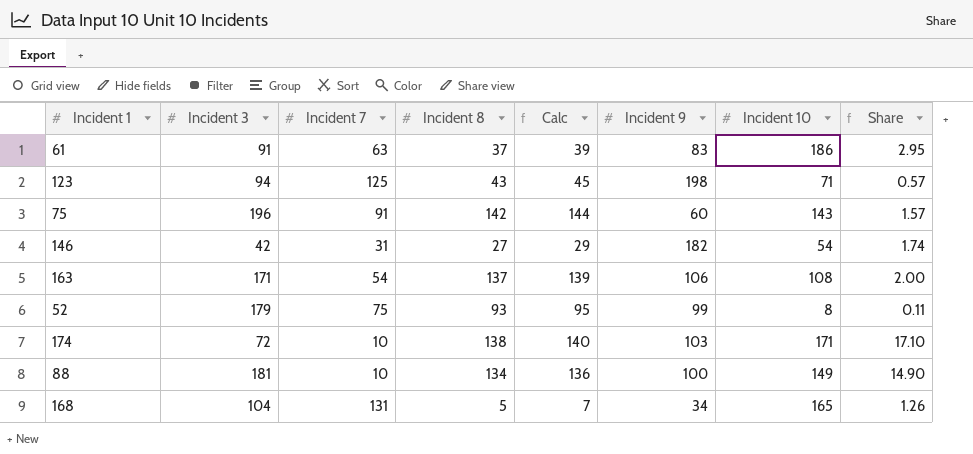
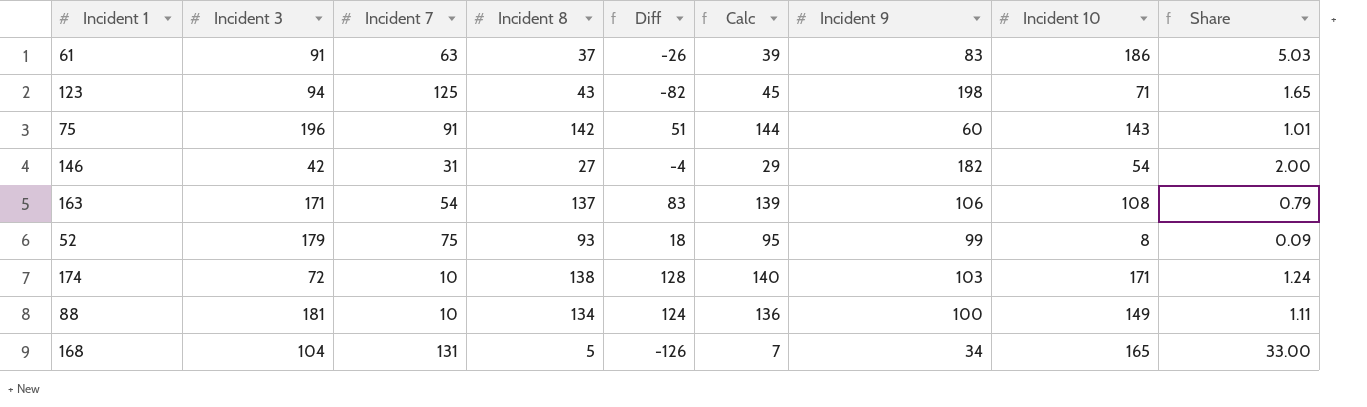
column Diff | formula: none -> [Incident 8] - [Incident 7]
column Share | formula: [Incident 10] / [Incident 7] -> [Incident 10] / [Incident 8]

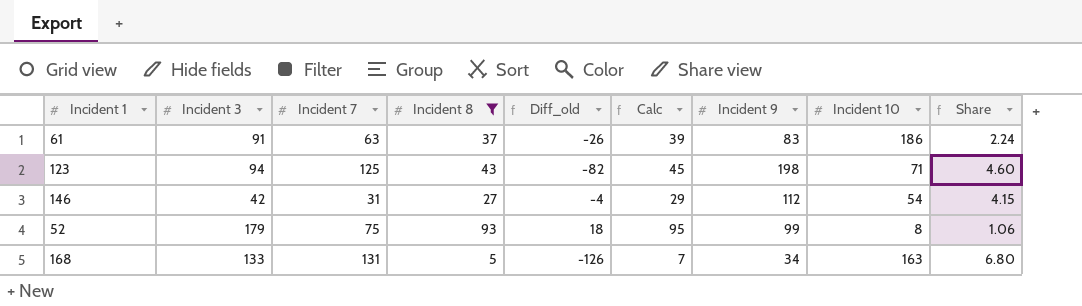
filter: none -> Incident 8 <= 93
column name: Diff -> Diff_old
column Share | formula: [Incident 10] / [Incident 8] -> [Incident 9] / [Incident 8]
146 | Incident 9: 182 -> 112
168 | Incident 3: 104 -> 133
168 | Incident 10: 165 -> 163

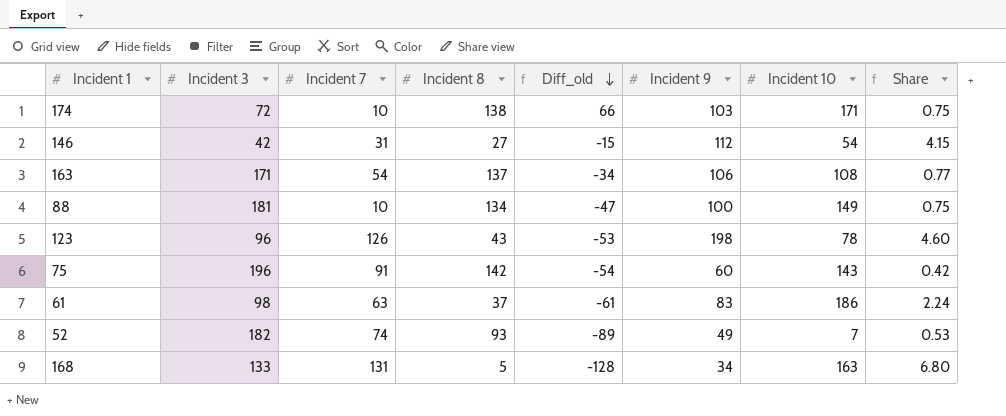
filter: Incident 8 <= 93 -> none
row order: none -> Diff_old descending
column Calc | formula: [Incident 8] + 2 -> none
column Diff_old | formula: [Incident 8] - [Incident 7] -> [Incident 8] - [Incident 3]
123 | Incident 3: 94 -> 96
123 | Incident 7: 125 -> 126
123 | Incident 10: 71 -> 78
61 | Incident 3: 91 -> 98
52 | Incident 3: 179 -> 182
52 | Incident 7: 75 -> 74
52 | Incident 9: 99 -> 49
52 | Incident 10: 8 -> 7
52 | Share: 1.06 -> 0.53

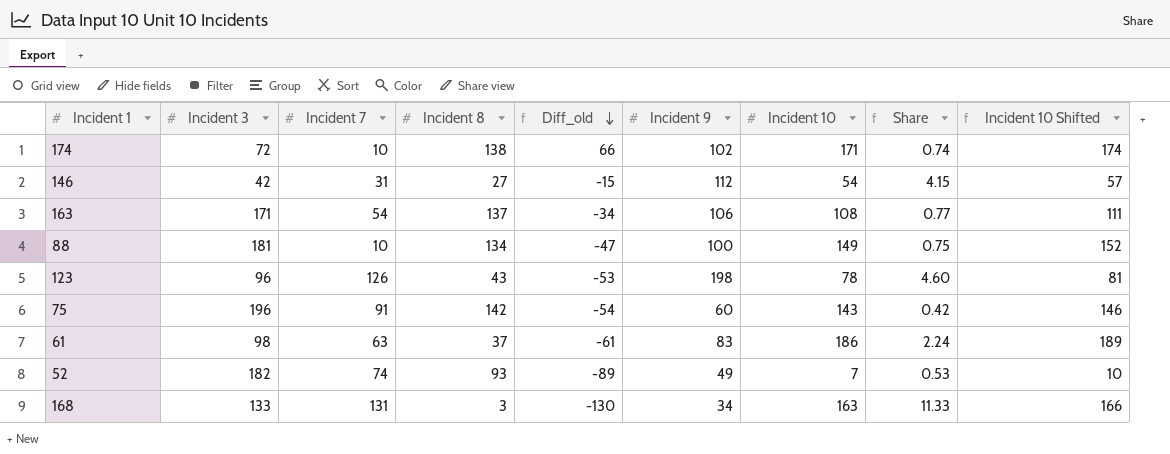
column Incident 10 Shifted | formula: none -> [Incident 10] + 3
174 | Incident 9: 103 -> 102
174 | Share: 0.75 -> 0.74
168 | Incident 8: 5 -> 3
168 | Diff_old: -128 -> -130
168 | Share: 6.80 -> 11.33

